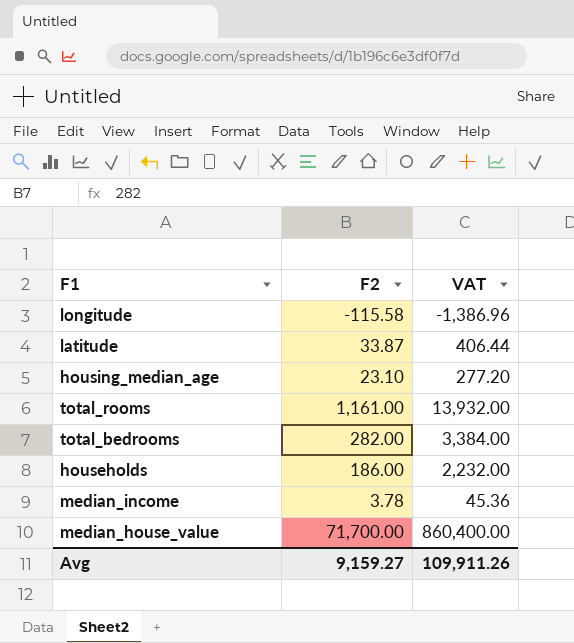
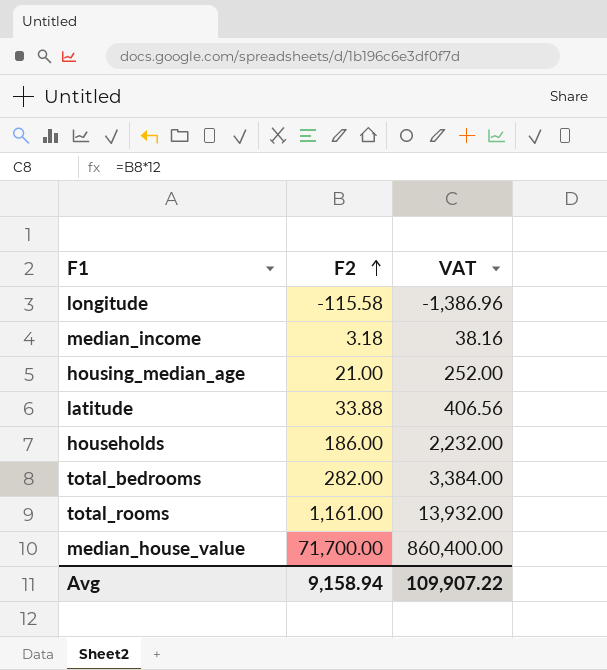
row order: none -> F2 ascending
median_income | F2: 3.78 -> 3.18
median_income | VAT: 45.36 -> 38.16
housing_median_age | F2: 23.10 -> 21.00
housing_median_age | VAT: 277.20 -> 252.00
latitude | F2: 33.87 -> 33.88
latitude | VAT: 406.44 -> 406.56
Avg | F2: 9,159.27 -> 9,158.94
Avg | VAT: 109,911.26 -> 109,907.22

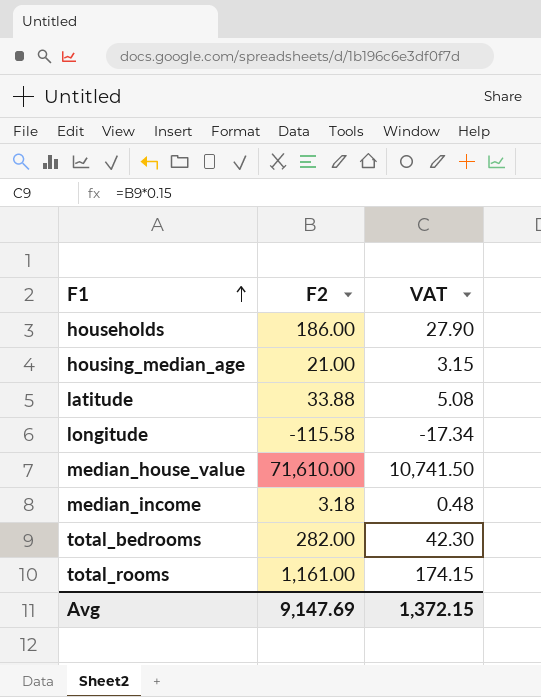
row order: F2 ascending -> F1 ascending
column VAT | formula: [F2] * 12 -> [F2] * 0.15
median_house_value | F2: 71,700.00 -> 71,610.00
Avg | F2: 9,158.94 -> 9,147.69
Avg | VAT: 109,907.22 -> 1,372.15

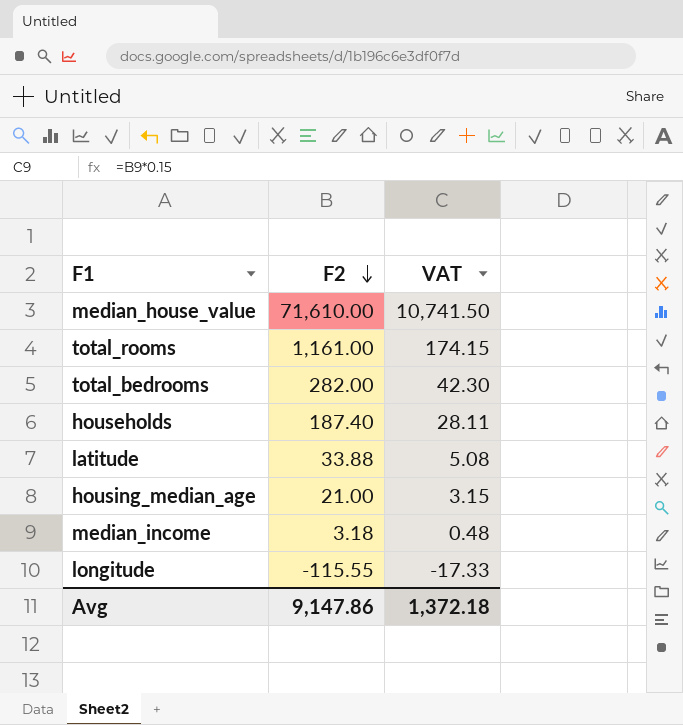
row order: F1 ascending -> F2 descending
households | F2: 186.00 -> 187.40
households | VAT: 27.90 -> 28.11
longitude | F2: -115.58 -> -115.55
longitude | VAT: -17.34 -> -17.33
Avg | F2: 9,147.69 -> 9,147.86
Avg | VAT: 1,372.15 -> 1,372.18

